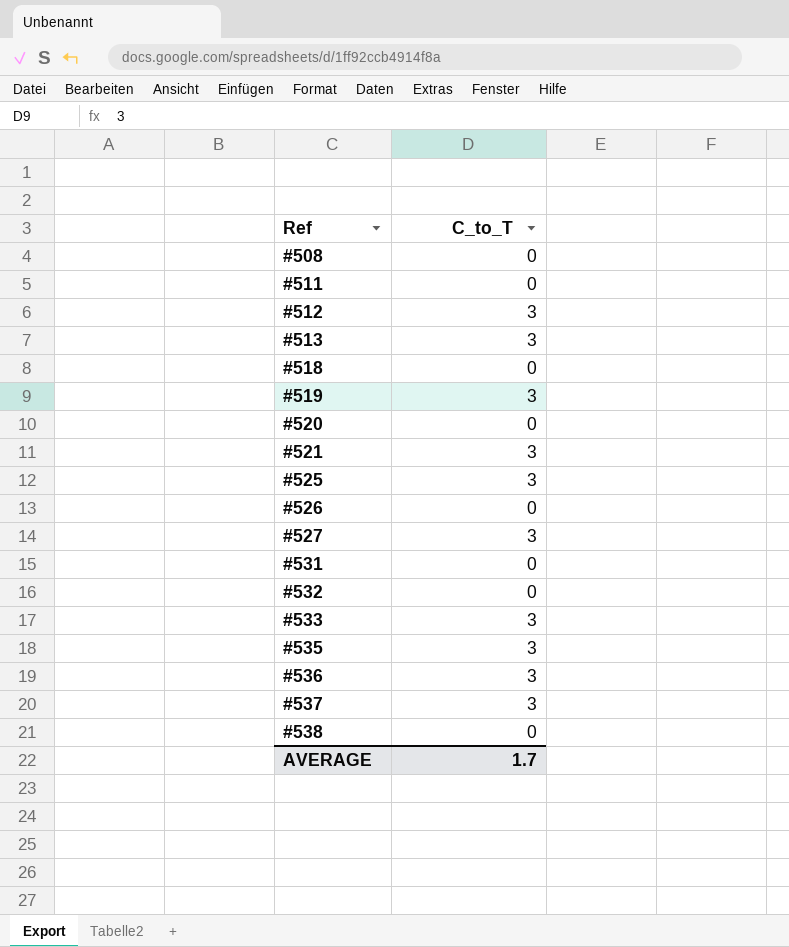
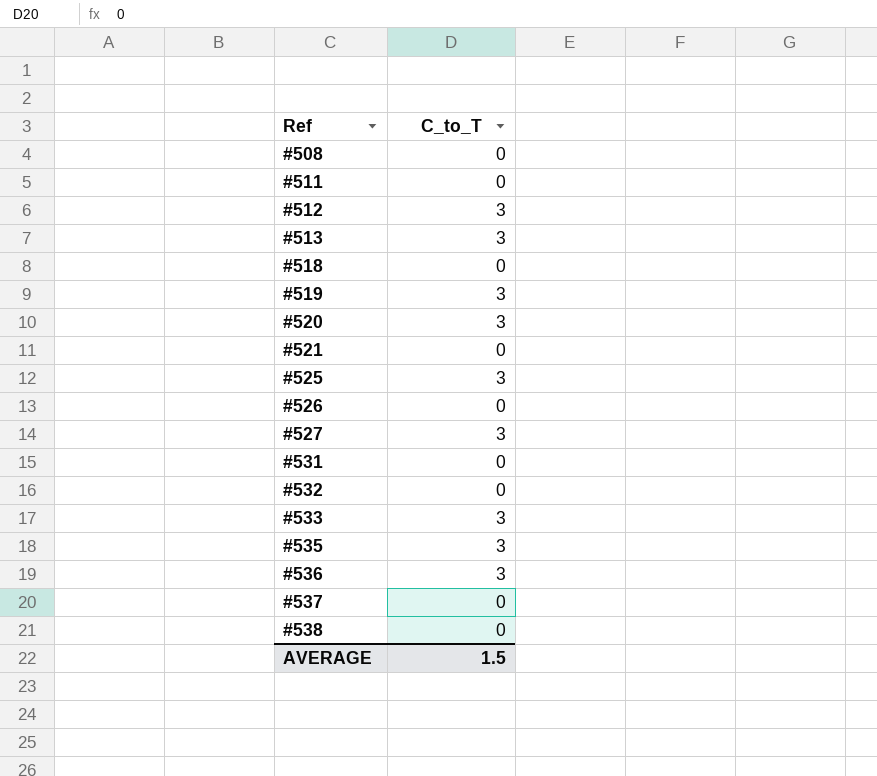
#520 | C_to_T: 0 -> 3
#521 | C_to_T: 3 -> 0
#537 | C_to_T: 3 -> 0
AVERAGE | C_to_T: 1.7 -> 1.5

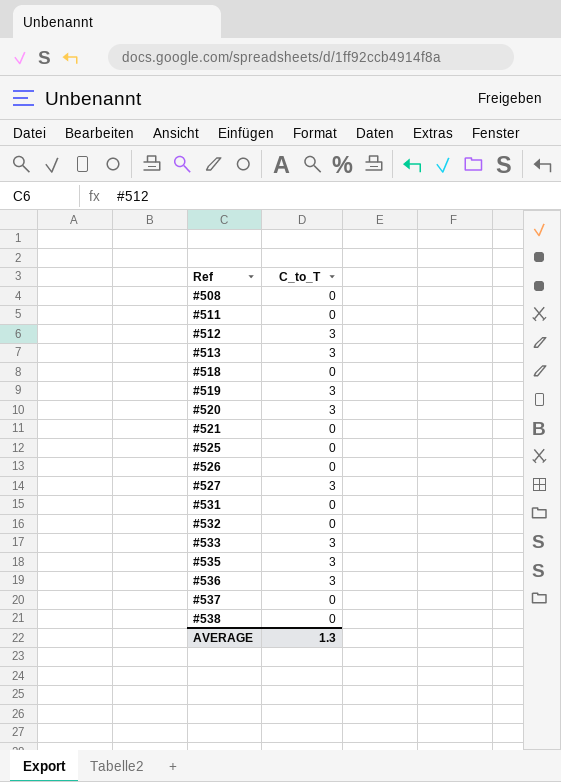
#525 | C_to_T: 3 -> 0
AVERAGE | C_to_T: 1.5 -> 1.3

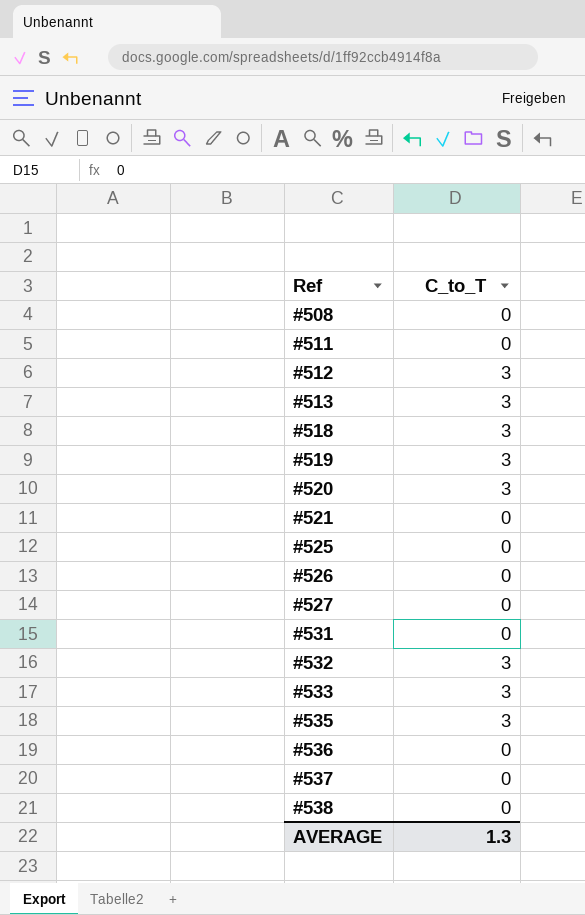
#518 | C_to_T: 0 -> 3
#527 | C_to_T: 3 -> 0
#532 | C_to_T: 0 -> 3
#536 | C_to_T: 3 -> 0

